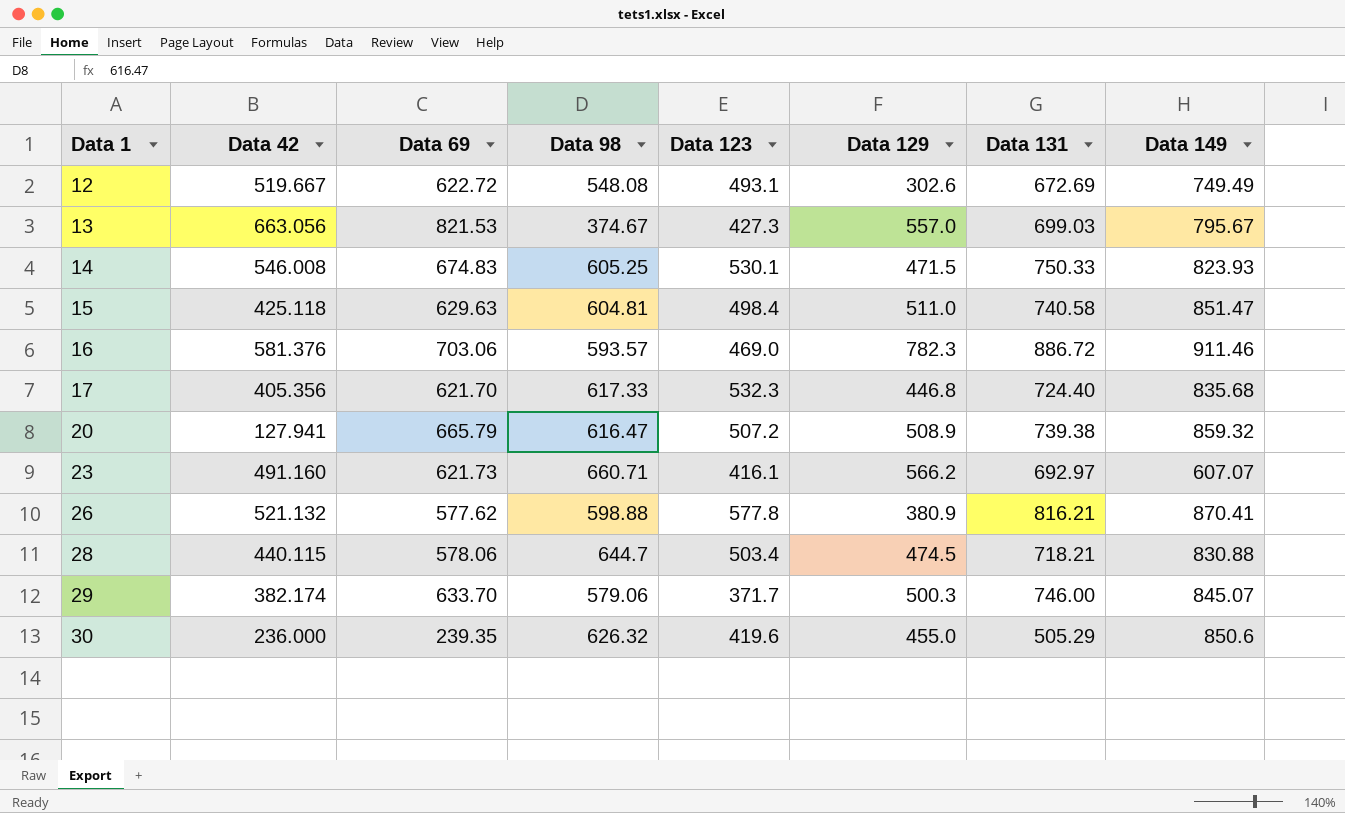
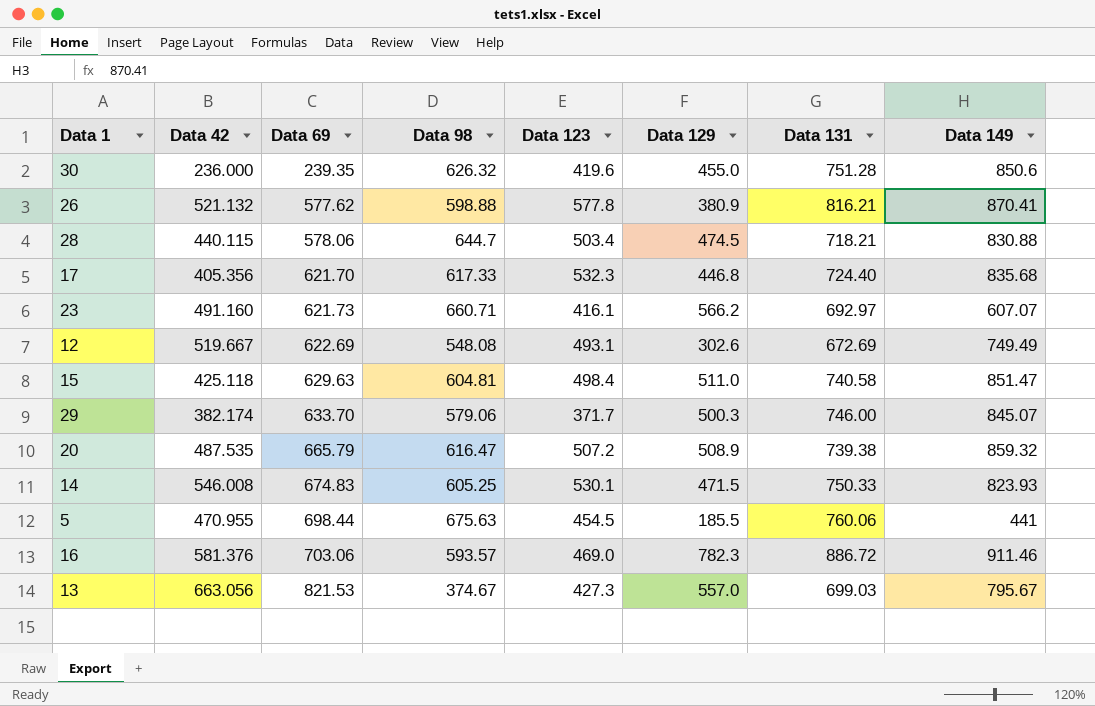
row order: Data 1 ascending -> Data 69 ascending
30 | Data 131: 505.29 -> 751.28
12 | Data 69: 622.72 -> 622.69
20 | Data 42: 127.941 -> 487.535
row 5: none -> 470.955 | 698.44 | 675.63 | 454.5 | 185.5 | 760.06 | 441

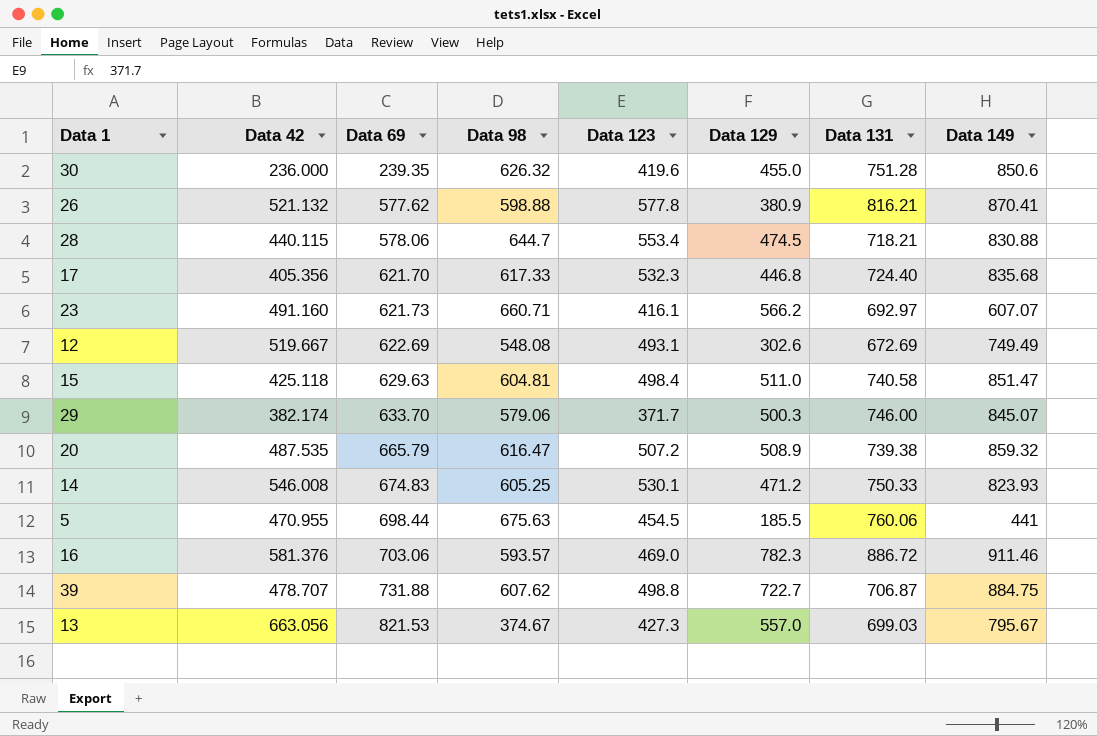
28 | Data 123: 503.4 -> 553.4
14 | Data 129: 471.5 -> 471.2
row 39: none -> 478.707 | 731.88 | 607.62 | 498.8 | 722.7 | 706.87 | 884.75

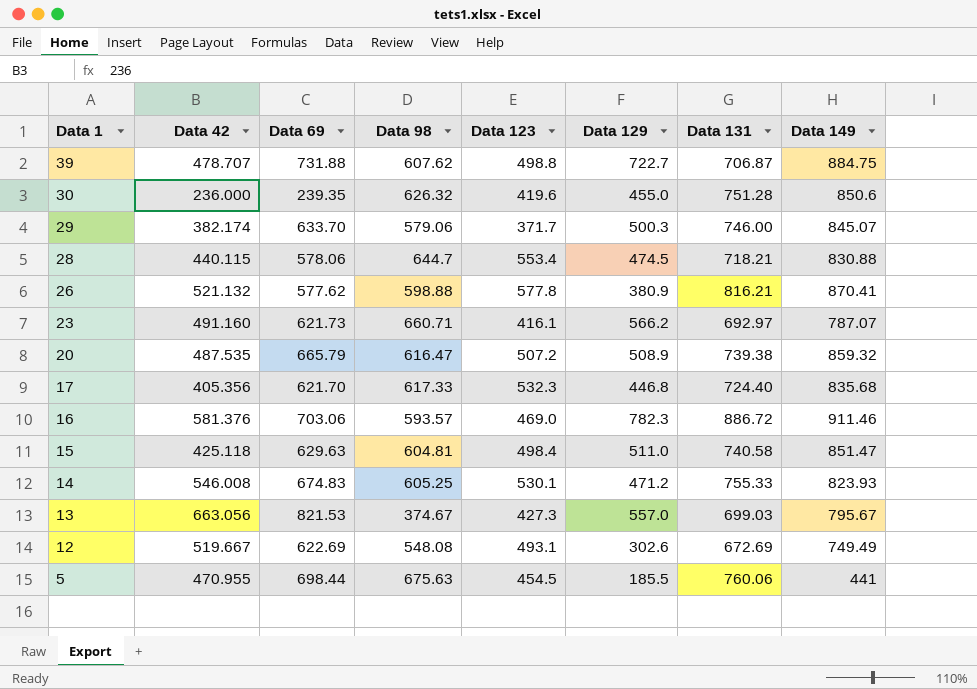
row order: Data 69 ascending -> Data 1 descending
23 | Data 149: 607.07 -> 787.07
14 | Data 131: 750.33 -> 755.33

